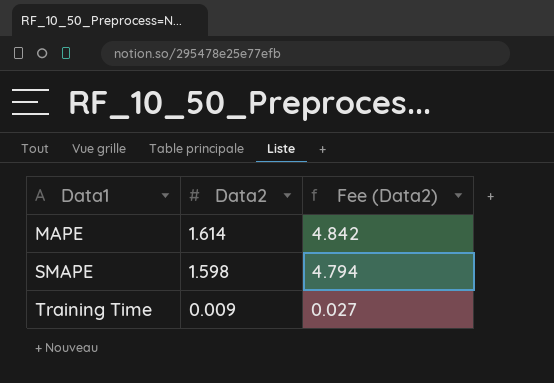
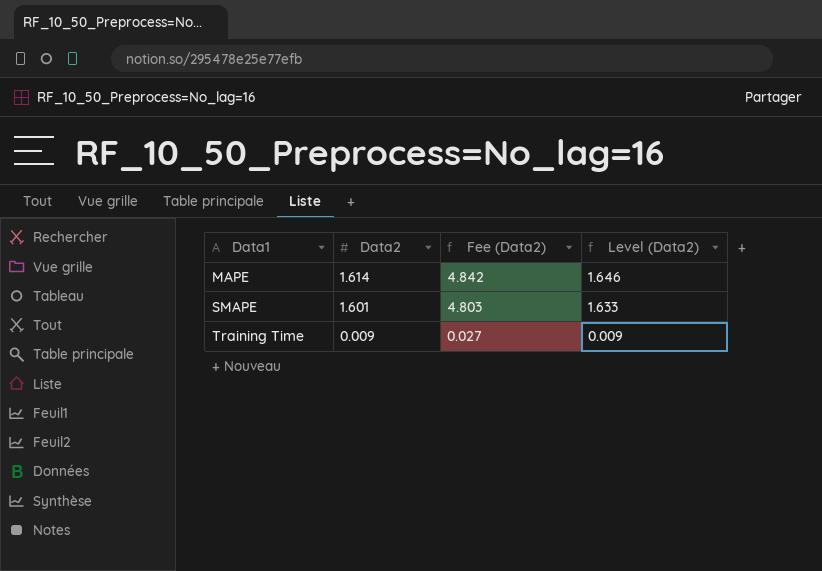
column Level (Data2) | formula: none -> [Data2] * 1.02
SMAPE | Data2: 1.598 -> 1.601
SMAPE | Fee (Data2): 4.794 -> 4.803

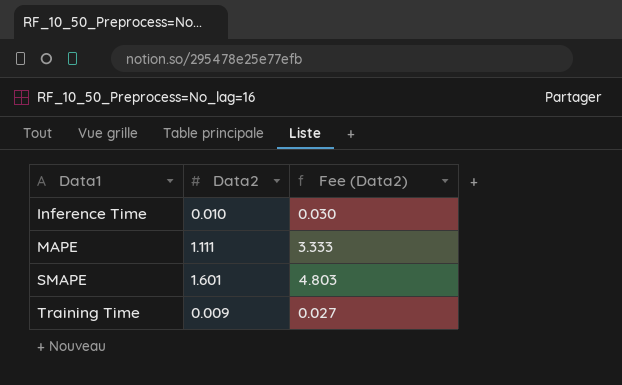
column Level (Data2) | formula: [Data2] * 1.02 -> none
row Inference Time: none -> 0.010 | 0.030
MAPE | Data2: 1.614 -> 1.111
MAPE | Fee (Data2): 4.842 -> 3.333

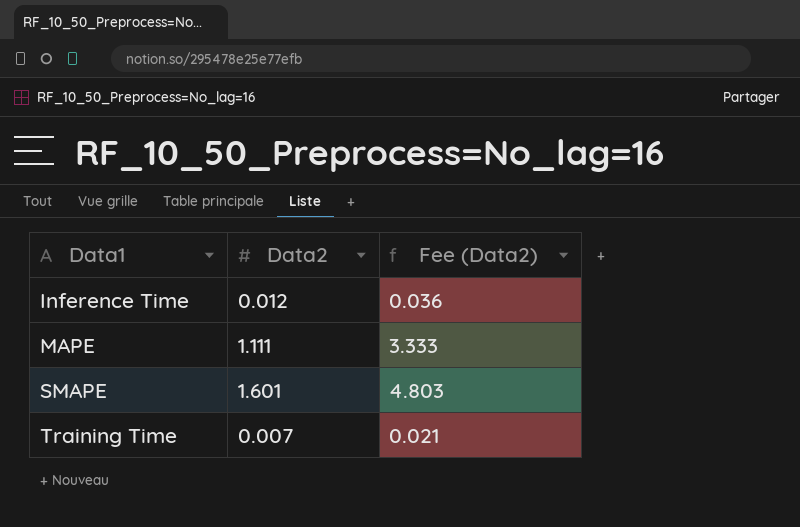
Inference Time | Data2: 0.010 -> 0.012
Inference Time | Fee (Data2): 0.030 -> 0.036
Training Time | Data2: 0.009 -> 0.007
Training Time | Fee (Data2): 0.027 -> 0.021

